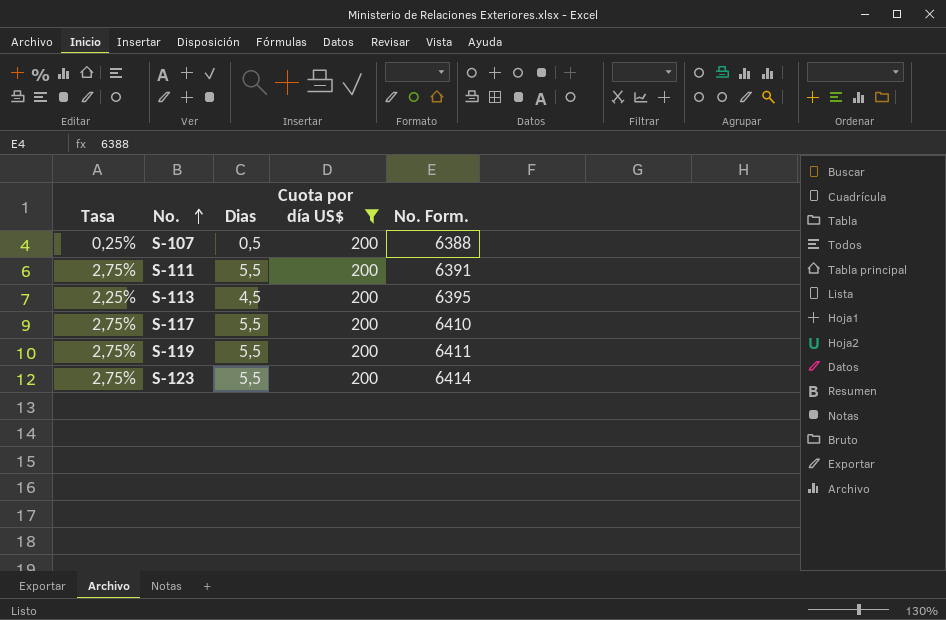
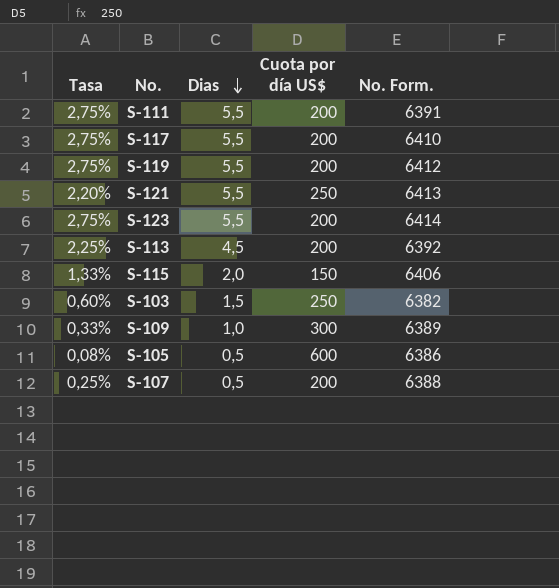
filter: Cuota por día US$ = 200 -> none
row order: No. ascending -> Dias descending
S-119 | No. Form.: 6411 -> 6412
S-113 | No. Form.: 6395 -> 6392

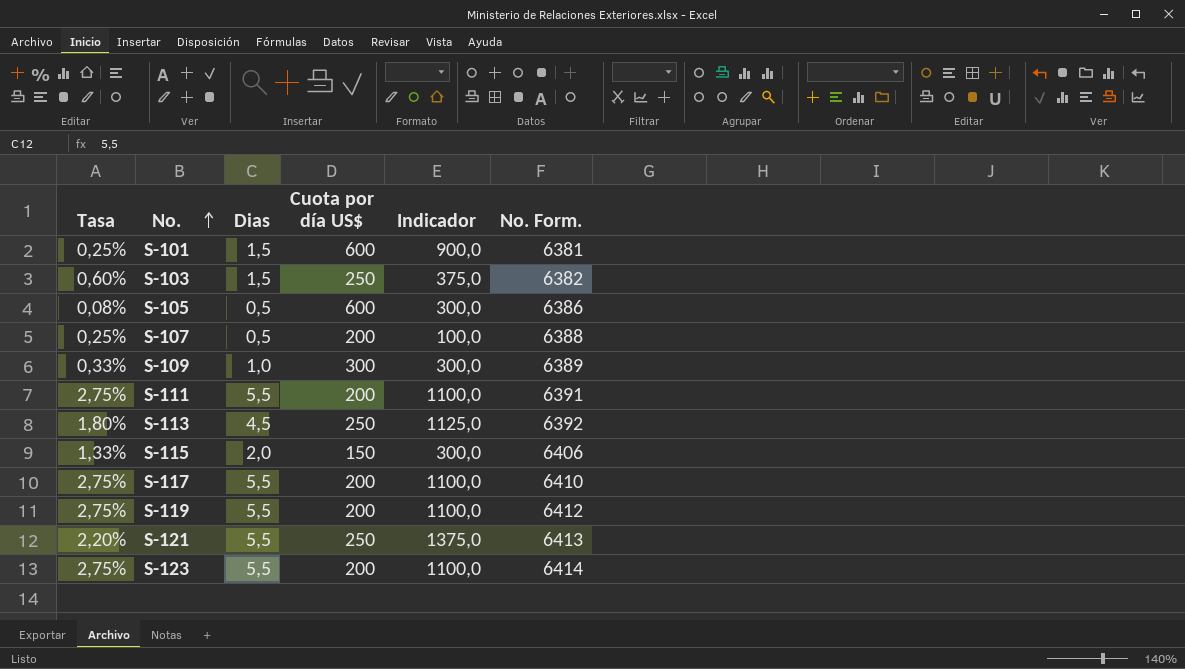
row order: Dias descending -> No. ascending
column Indicador | formula: none -> [Dias] * [Cuota por día US$]
row S-101: none -> 0,25% | 1,5 | 600 | 900,0 | 6381
S-113 | Tasa: 2,25% -> 1,80%
S-113 | Cuota por día US$: 200 -> 250

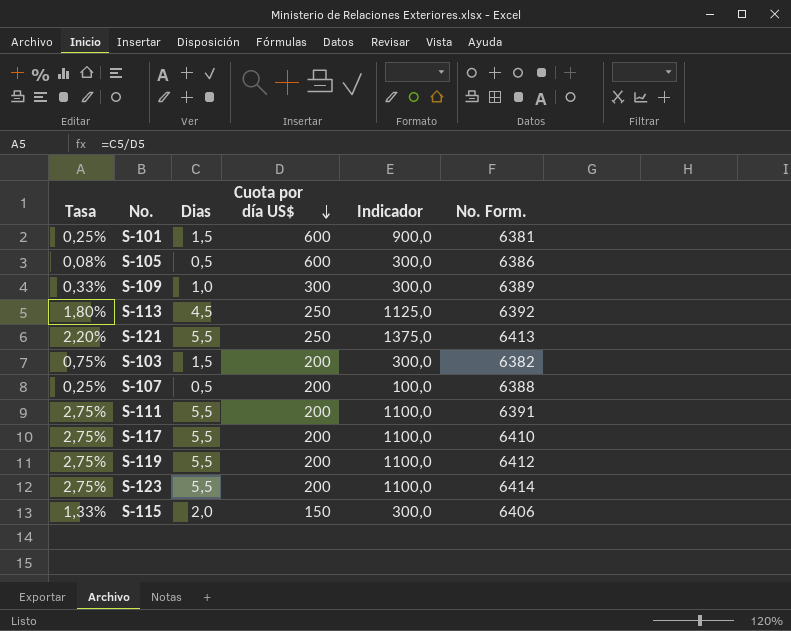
row order: No. ascending -> Cuota por día US$ descending
S-103 | Tasa: 0,60% -> 0,75%
S-103 | Cuota por día US$: 250 -> 200
S-103 | Indicador: 375,0 -> 300,0

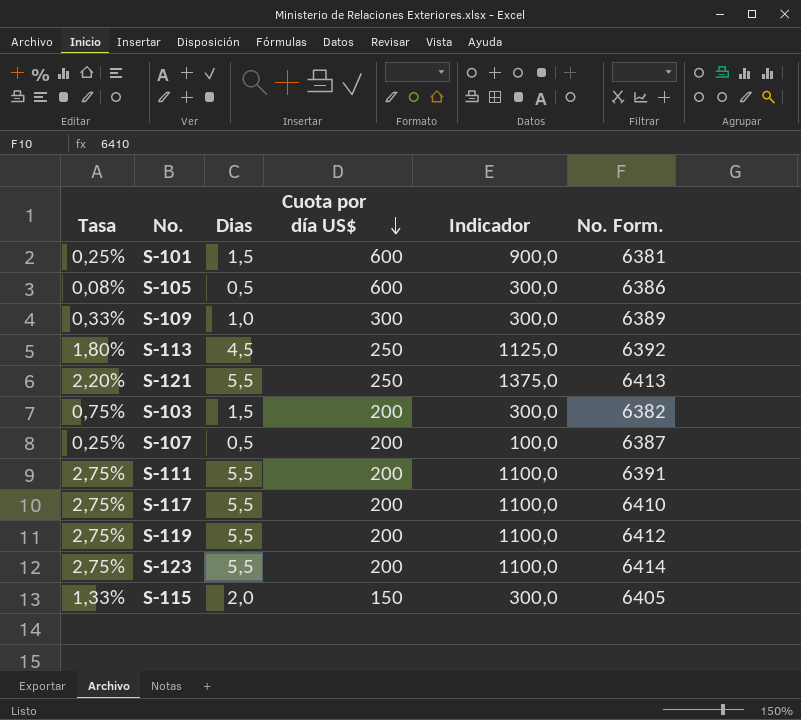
S-107 | No. Form.: 6388 -> 6387
S-115 | No. Form.: 6406 -> 6405

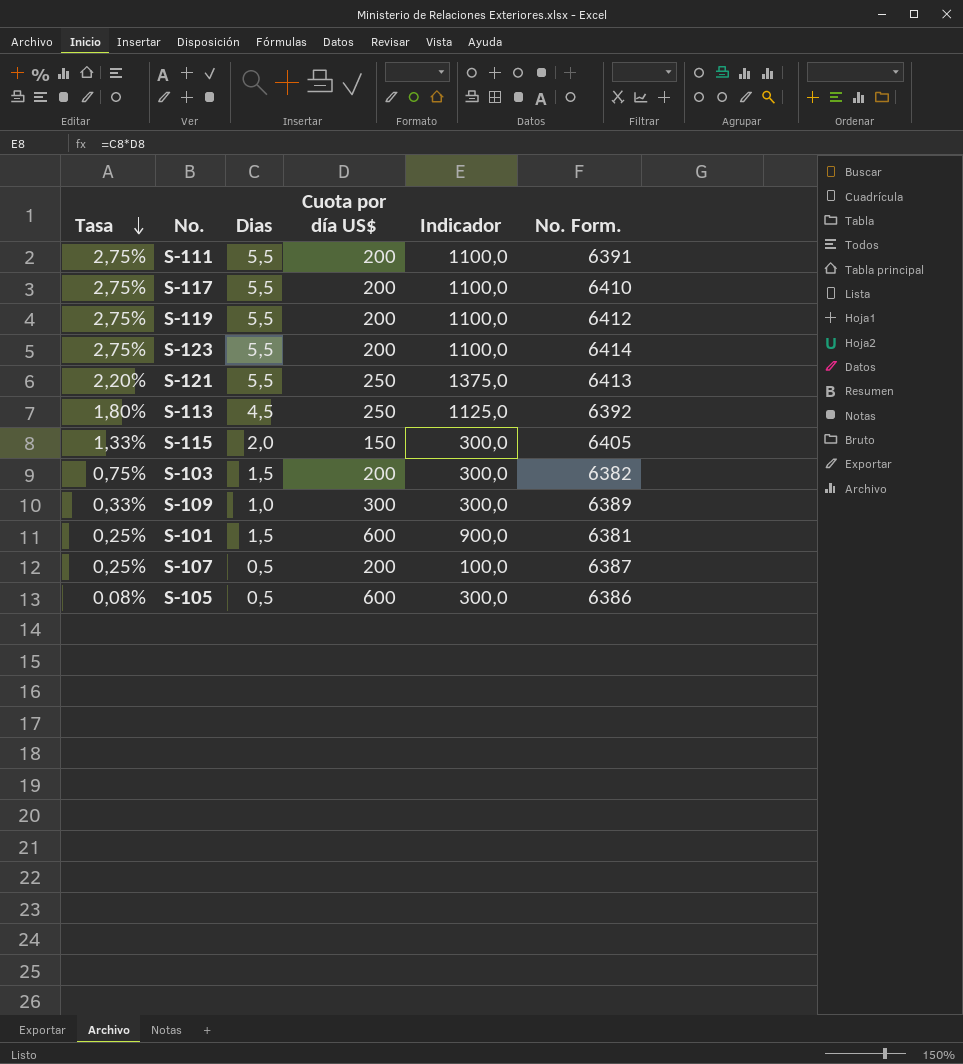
row order: Cuota por día US$ descending -> Tasa descending

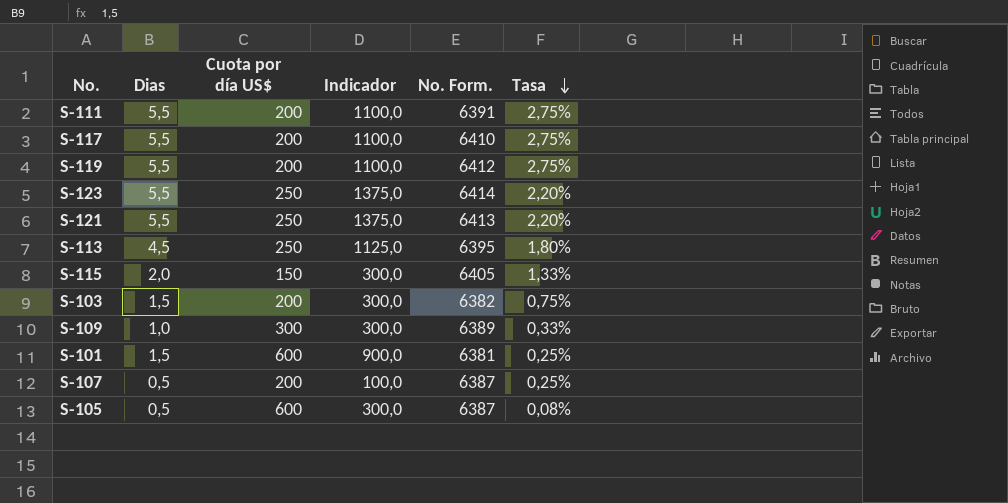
column Tasa | position: 1 -> 6
S-123 | Cuota por día US$: 200 -> 250
S-123 | Indicador: 1100,0 -> 1375,0
S-123 | Tasa: 2,75% -> 2,20%
S-113 | No. Form.: 6392 -> 6395
S-105 | No. Form.: 6386 -> 6387

